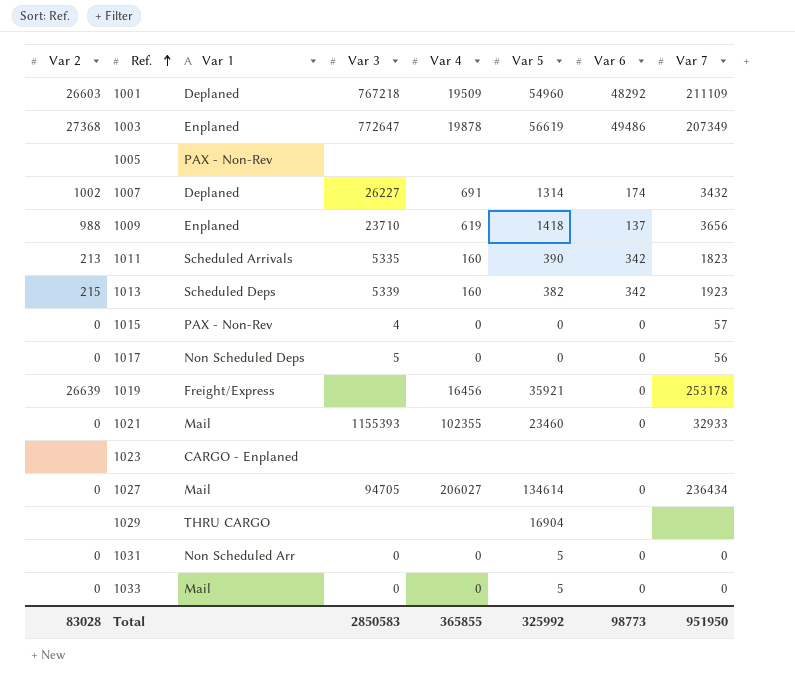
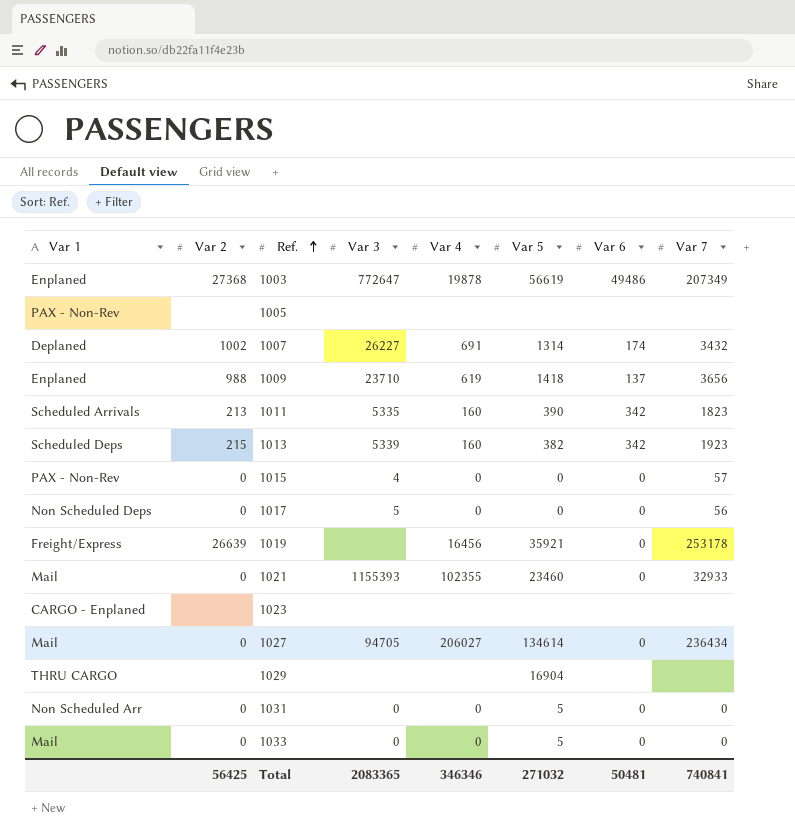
column Var 1 | position: 3 -> 1
row 1001: 26603 | Deplaned | 767218 | 19509 | 54960 | 48292 | 211109 -> none
Total | Var 2: 83028 -> 56425
Total | Var 3: 2850583 -> 2083365
Total | Var 4: 365855 -> 346346
Total | Var 5: 325992 -> 271032
Total | Var 6: 98773 -> 50481
Total | Var 7: 951950 -> 740841

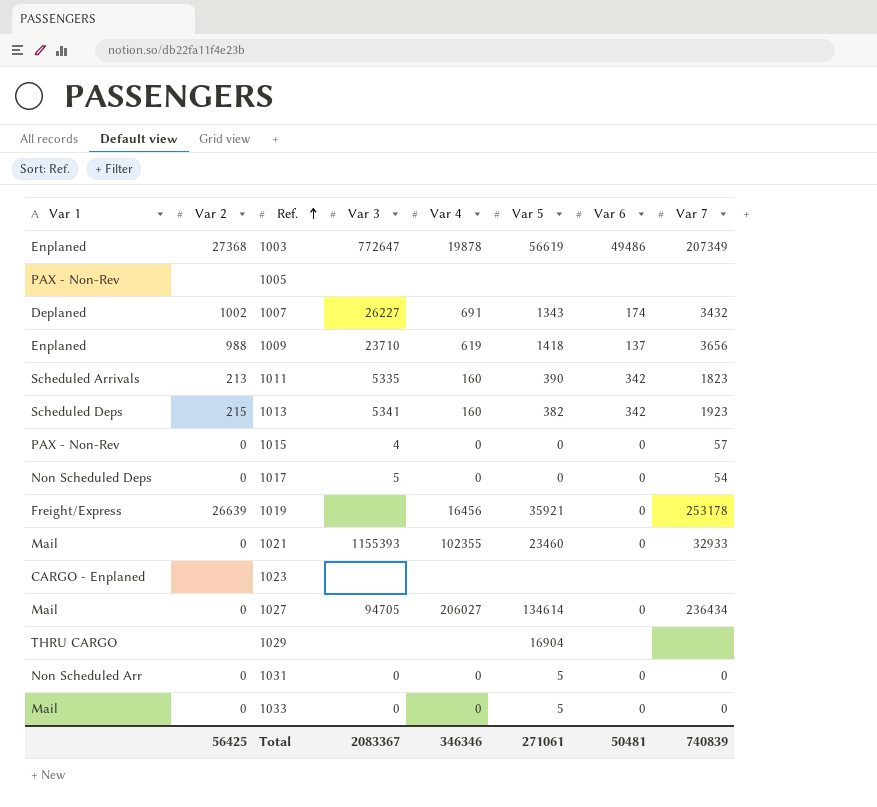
1007 | Var 5: 1314 -> 1343
1013 | Var 3: 5339 -> 5341
1017 | Var 7: 56 -> 54
Total | Var 3: 2083365 -> 2083367
Total | Var 5: 271032 -> 271061
Total | Var 7: 740841 -> 740839

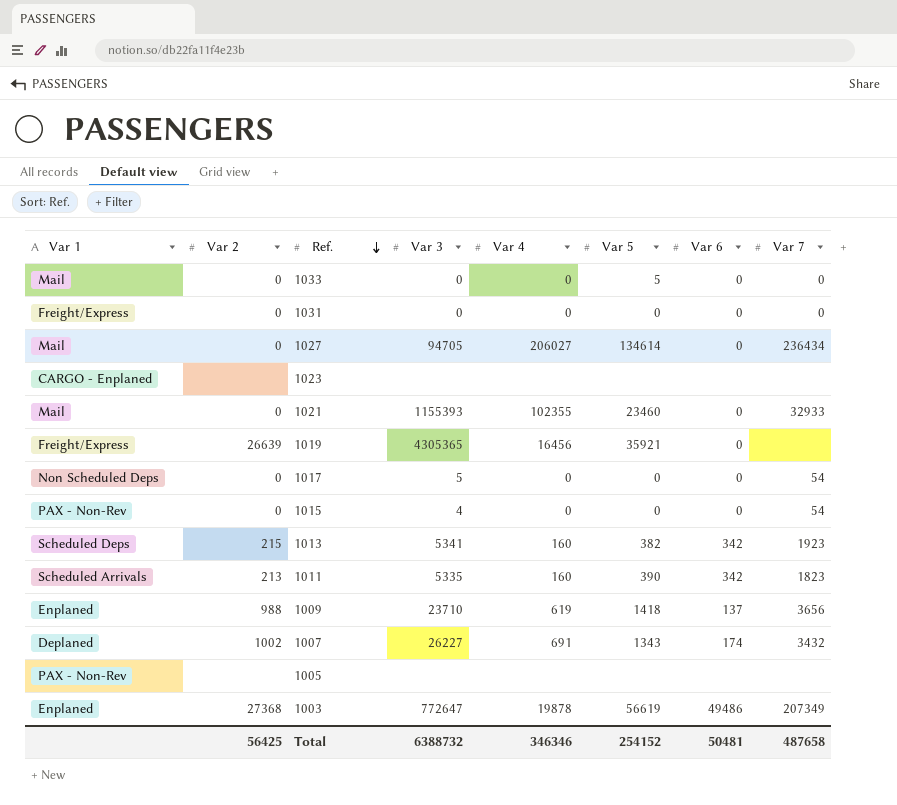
row order: Ref. ascending -> Ref. descending
row 1029: THRU CARGO | none | none | none | 16904 | none | none -> none
1031 | Var 1: Non Scheduled Arr -> Freight/Express
1031 | Var 5: 5 -> 0
1019 | Var 3: none -> 4305365
1019 | Var 7: 253178 -> none
1015 | Var 7: 57 -> 54
Total | Var 3: 2083367 -> 6388732
Total | Var 5: 271061 -> 254152
Total | Var 7: 740839 -> 487658

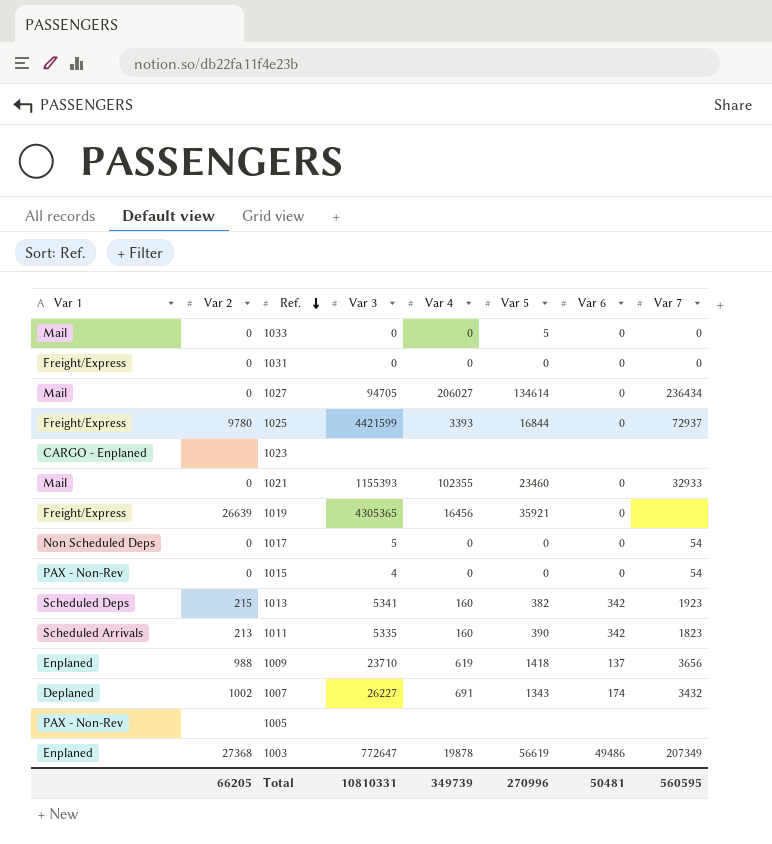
row 1025: none -> Freight/Express | 9780 | 4421599 | 3393 | 16844 | 0 | 72937
Total | Var 2: 56425 -> 66205
Total | Var 3: 6388732 -> 10810331
Total | Var 4: 346346 -> 349739
Total | Var 5: 254152 -> 270996
Total | Var 7: 487658 -> 560595

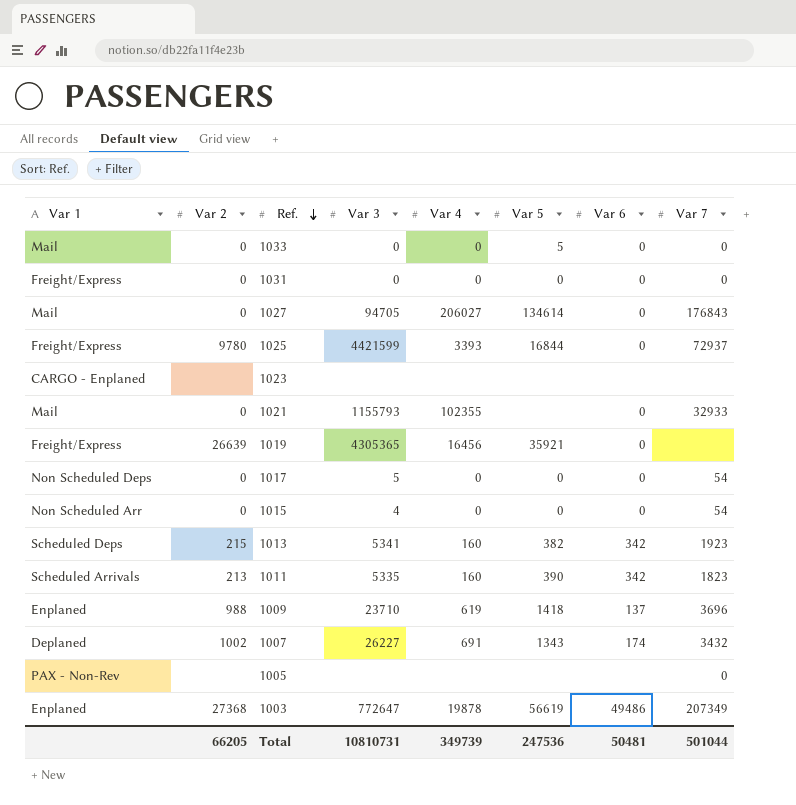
1027 | Var 7: 236434 -> 176843
1021 | Var 3: 1155393 -> 1155793
1021 | Var 5: 23460 -> none
1015 | Var 1: PAX - Non-Rev -> Non Scheduled Arr
1009 | Var 7: 3656 -> 3696
1005 | Var 7: none -> 0
Total | Var 3: 10810331 -> 10810731
Total | Var 5: 270996 -> 247536
Total | Var 7: 560595 -> 501044

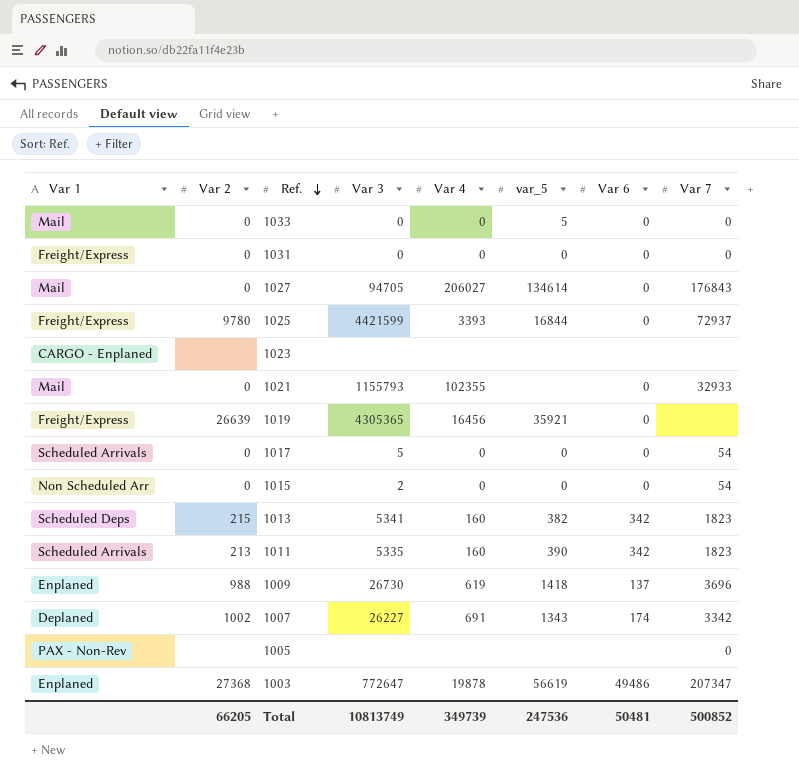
column name: Var 5 -> var_5
1017 | Var 1: Non Scheduled Deps -> Scheduled Arrivals
1015 | Var 3: 4 -> 2
1013 | Var 7: 1923 -> 1823
1009 | Var 3: 23710 -> 26730
1007 | Var 7: 3432 -> 3342
1003 | Var 7: 207349 -> 207347
Total | Var 3: 10810731 -> 10813749
Total | Var 7: 501044 -> 500852

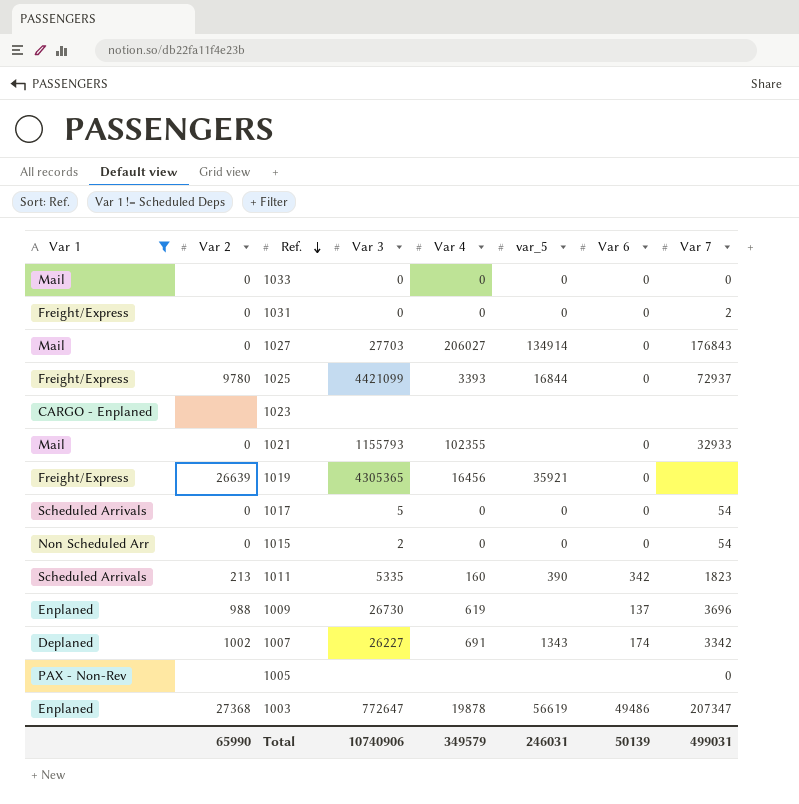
filter: none -> Var 1 != Scheduled Deps
1033 | var_5: 5 -> 0
1031 | Var 7: 0 -> 2
1027 | Var 3: 94705 -> 27703
1027 | var_5: 134614 -> 134914
1025 | Var 3: 4421599 -> 4421099
1009 | var_5: 1418 -> none
Total | Var 2: 66205 -> 65990
Total | Var 3: 10813749 -> 10740906
Total | Var 4: 349739 -> 349579
Total | var_5: 247536 -> 246031
Total | Var 6: 50481 -> 50139
Total | Var 7: 500852 -> 499031

